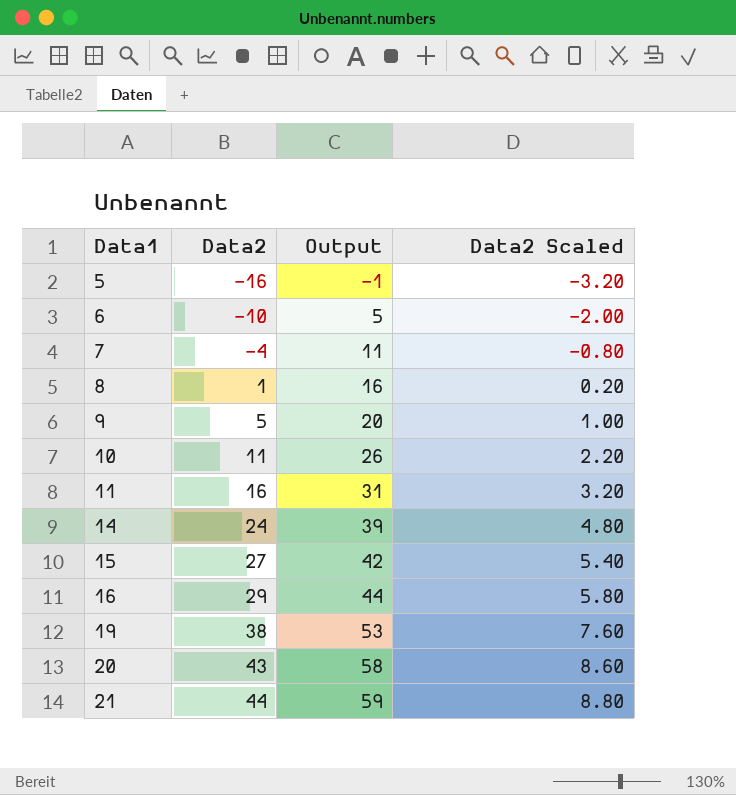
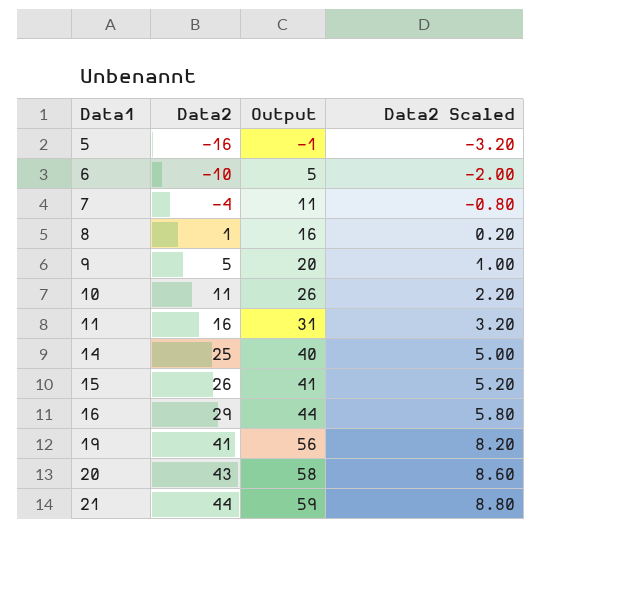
14 | Data2: 24 -> 25
14 | Output: 39 -> 40
14 | Data2 Scaled: 4.80 -> 5.00
15 | Data2: 27 -> 26
15 | Output: 42 -> 41
15 | Data2 Scaled: 5.40 -> 5.20
19 | Data2: 38 -> 41
19 | Output: 53 -> 56
19 | Data2 Scaled: 7.60 -> 8.20

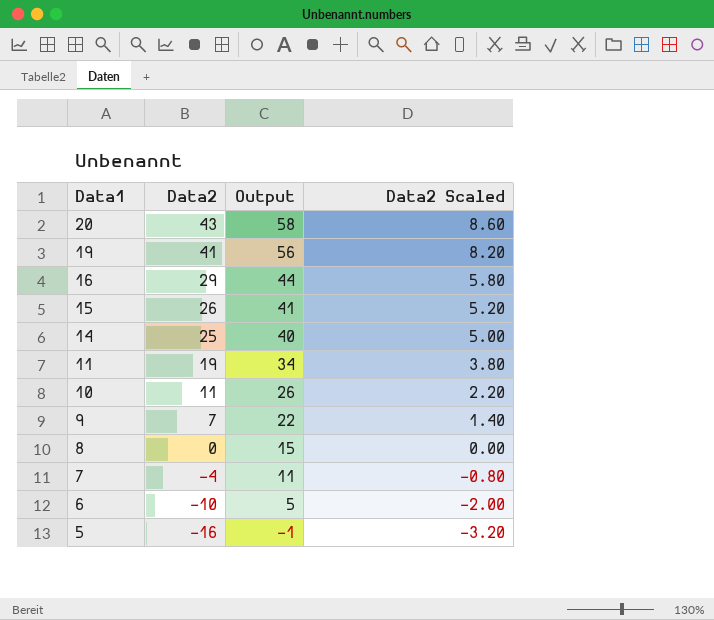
row order: Data1 ascending -> Data1 descending
row 21: 44 | 59 | 8.80 -> none
11 | Data2: 16 -> 19
11 | Output: 31 -> 34
11 | Data2 Scaled: 3.20 -> 3.80
9 | Data2: 5 -> 7
9 | Output: 20 -> 22
9 | Data2 Scaled: 1.00 -> 1.40
8 | Data2: 1 -> 0
8 | Output: 16 -> 15
8 | Data2 Scaled: 0.20 -> 0.00

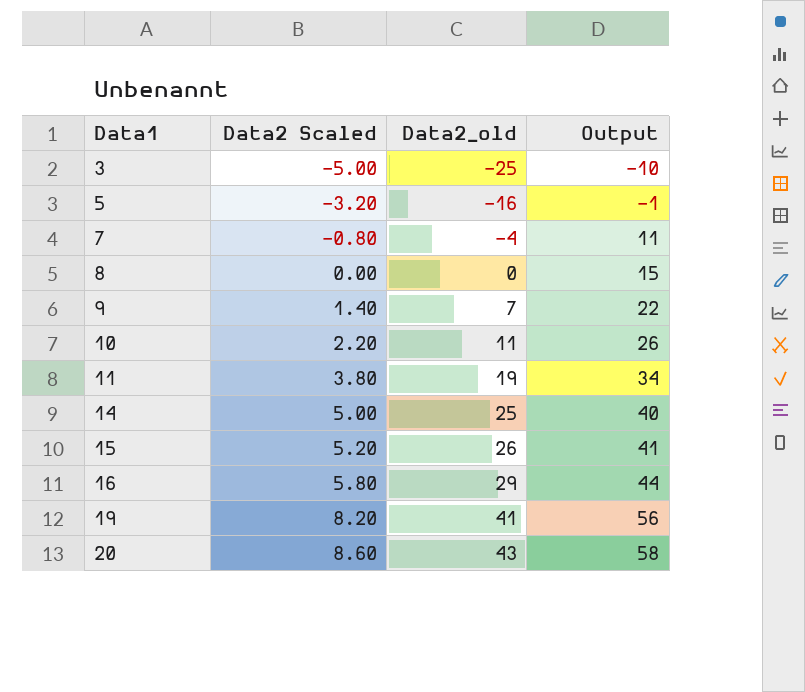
row order: Data1 descending -> Data1 ascending
column Data2 Scaled | position: 4 -> 2
column name: Data2 -> Data2_old
row 6: -10 | 5 | -2.00 -> none
row 3: none -> -5.00 | -25 | -10

